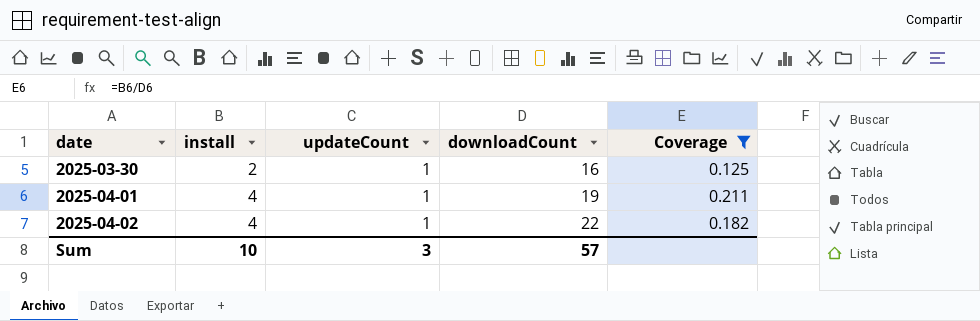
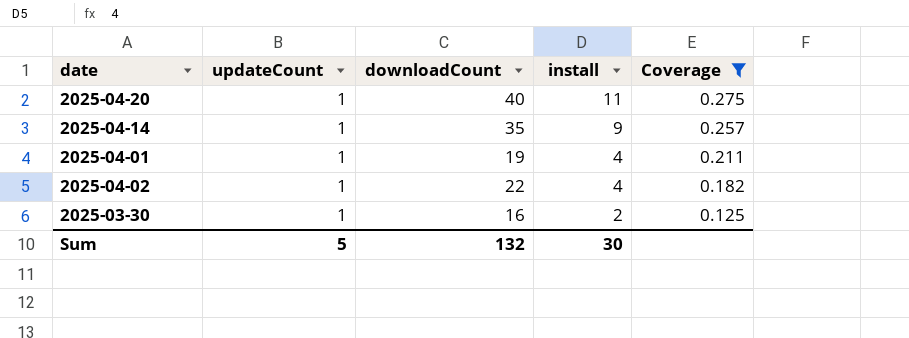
row order: date ascending -> install descending
column install | position: 2 -> 4
row 2025-04-20: none -> 1 | 40 | 11 | 0.275
row 2025-04-14: none -> 1 | 35 | 9 | 0.257
Sum | updateCount: 3 -> 5
Sum | downloadCount: 57 -> 132
Sum | install: 10 -> 30

